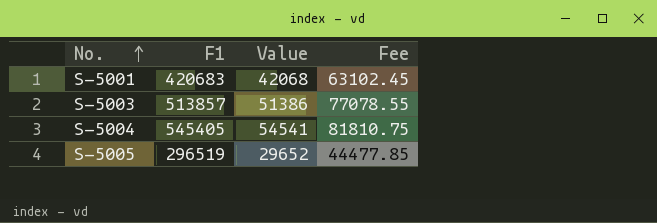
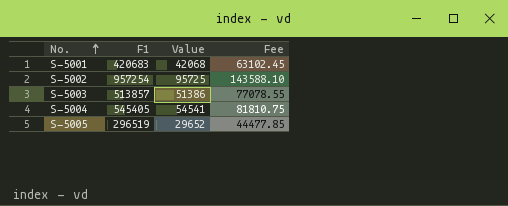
row S-5002: none -> 957254 | 95725 | 143588.10

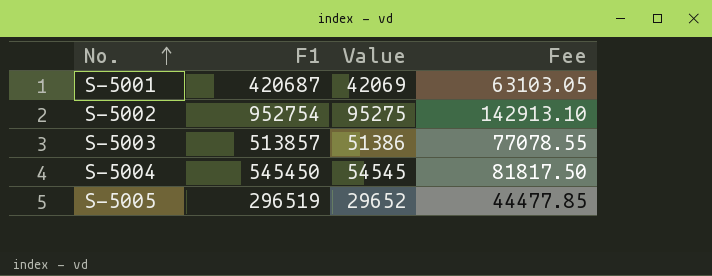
S-5001 | F1: 420683 -> 420687
S-5001 | Value: 42068 -> 42069
S-5001 | Fee: 63102.45 -> 63103.05
S-5002 | F1: 957254 -> 952754
S-5002 | Value: 95725 -> 95275
S-5002 | Fee: 143588.10 -> 142913.10
S-5004 | F1: 545405 -> 545450
S-5004 | Value: 54541 -> 54545
S-5004 | Fee: 81810.75 -> 81817.50

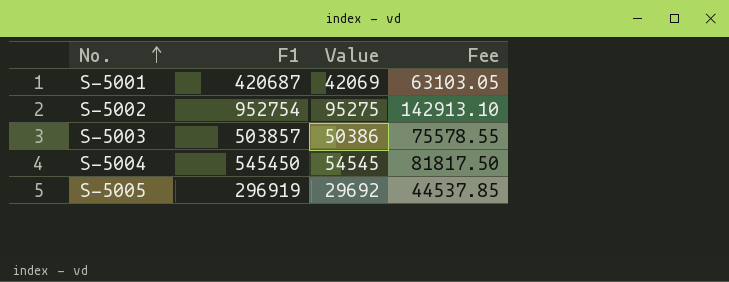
S-5003 | F1: 513857 -> 503857
S-5003 | Value: 51386 -> 50386
S-5003 | Fee: 77078.55 -> 75578.55
S-5005 | F1: 296519 -> 296919
S-5005 | Value: 29652 -> 29692
S-5005 | Fee: 44477.85 -> 44537.85

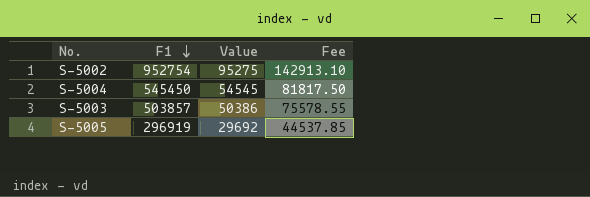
row order: No. ascending -> F1 descending
row S-5001: 420687 | 42069 | 63103.05 -> none

